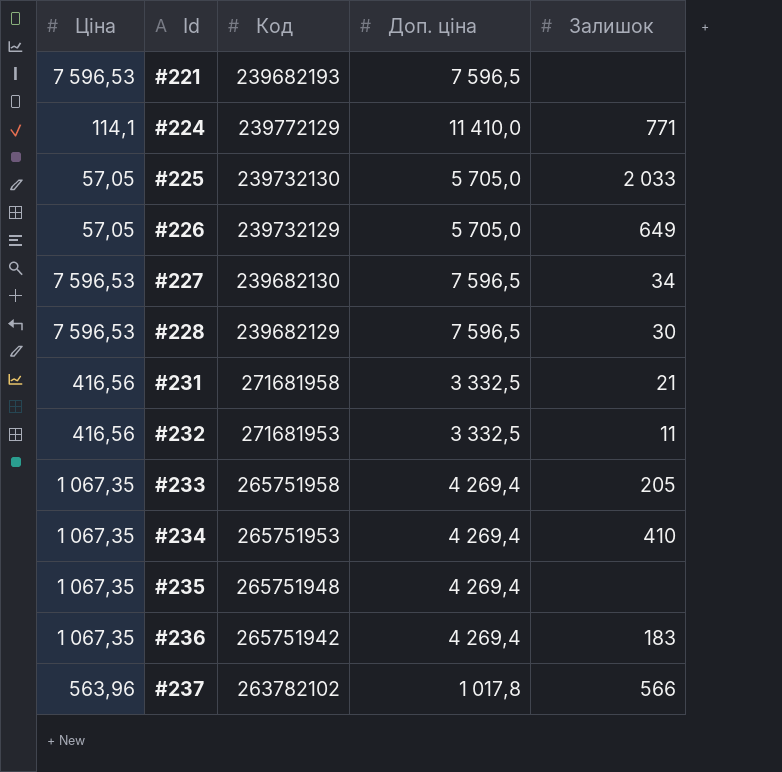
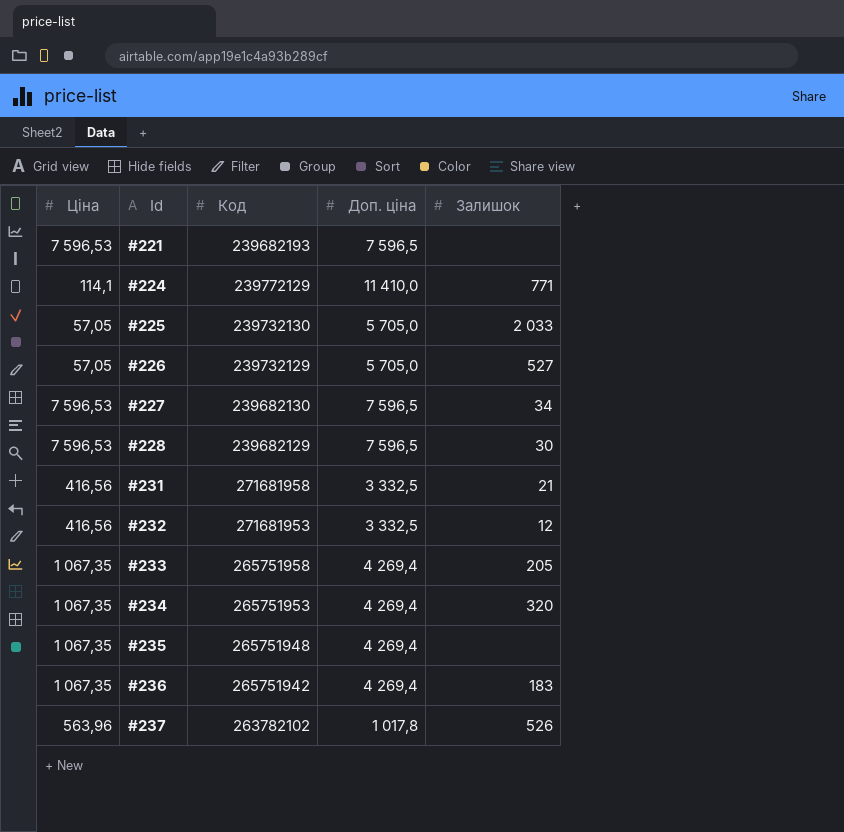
#226 | Залишок: 649 -> 527
#232 | Залишок: 11 -> 12
#234 | Залишок: 410 -> 320
#237 | Залишок: 566 -> 526

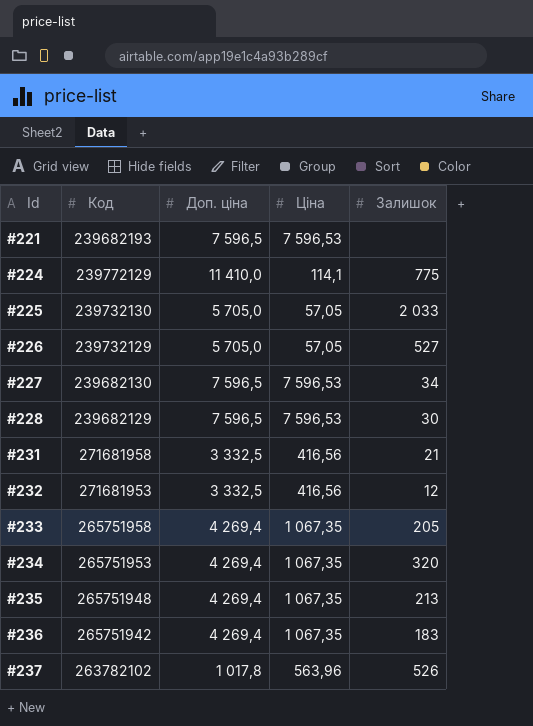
column Ціна | position: 1 -> 4
#224 | Залишок: 771 -> 775
#235 | Залишок: none -> 213

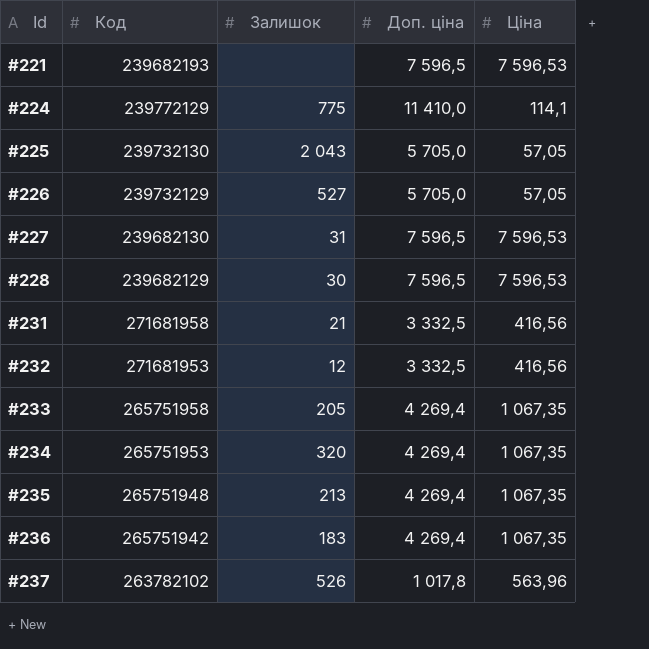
column Залишок | position: 5 -> 3
#225 | Залишок: 2 033 -> 2 043
#227 | Залишок: 34 -> 31

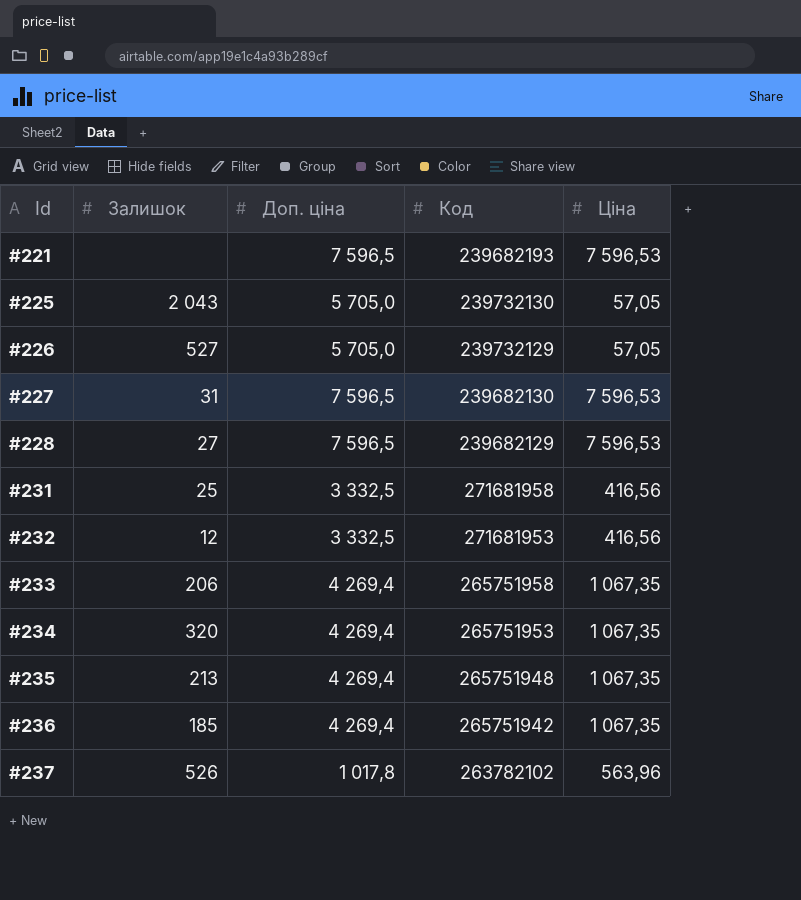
column Код | position: 2 -> 4
row #224: 239772129 | 775 | 11 410,0 | 114,1 -> none
#228 | Залишок: 30 -> 27
#231 | Залишок: 21 -> 25
#233 | Залишок: 205 -> 206
#236 | Залишок: 183 -> 185

